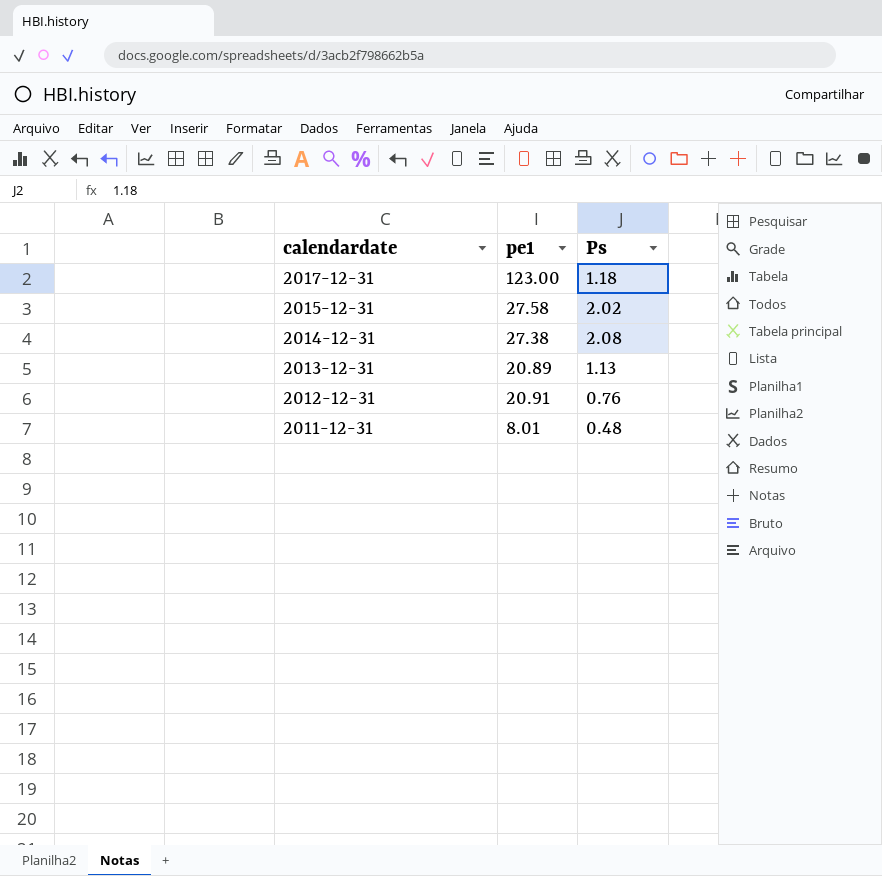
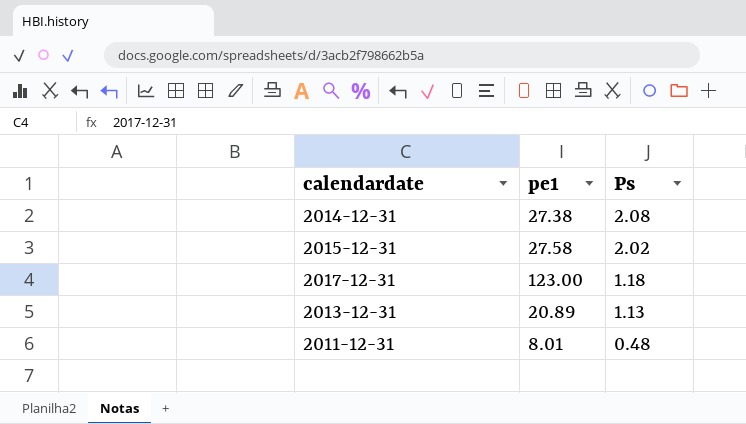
row order: calendardate descending -> Ps descending
row 2012-12-31: 20.91 | 0.76 -> none

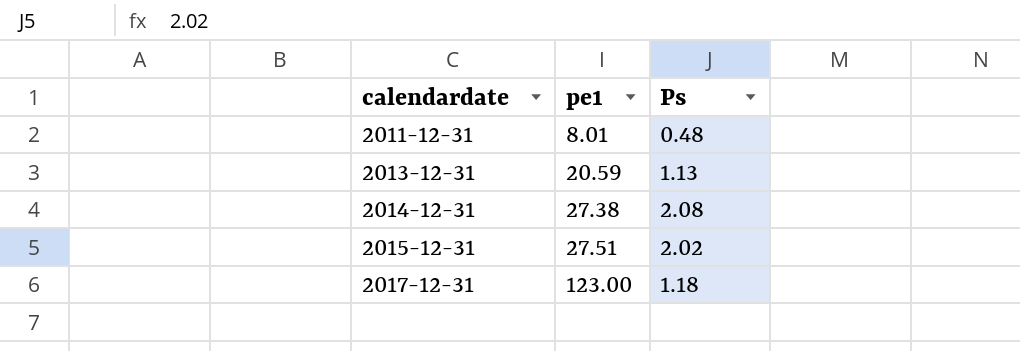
row order: Ps descending -> calendardate ascending
2013-12-31 | pe1: 20.89 -> 20.59
2015-12-31 | pe1: 27.58 -> 27.51

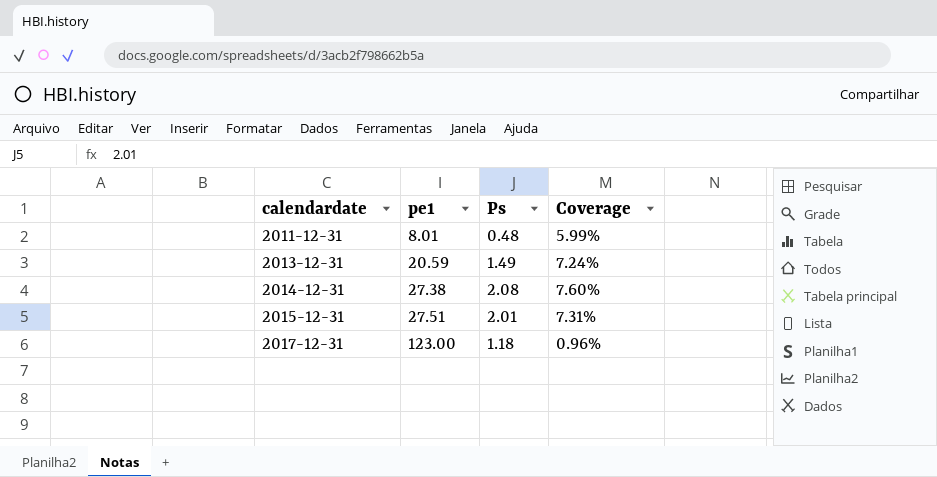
column Coverage | formula: none -> [Ps] / [pe1]
2013-12-31 | Ps: 1.13 -> 1.49
2015-12-31 | Ps: 2.02 -> 2.01

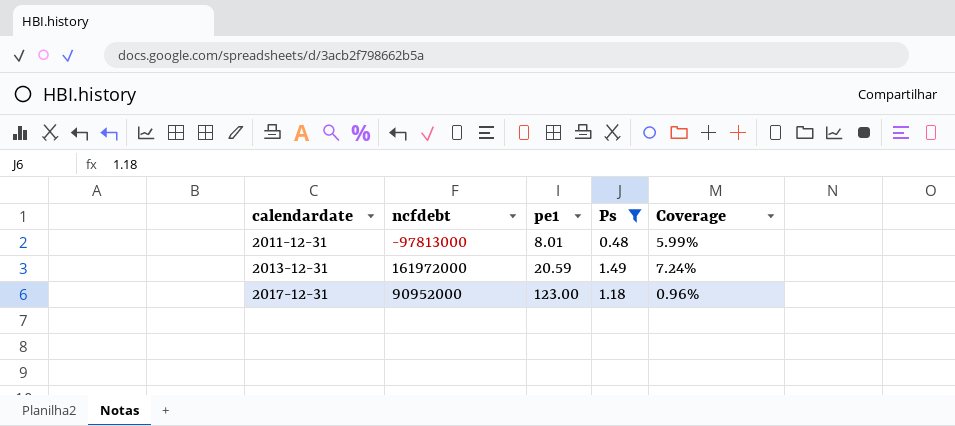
filter: none -> Ps <= 1.49
column ncfdebt | position: none -> 2

